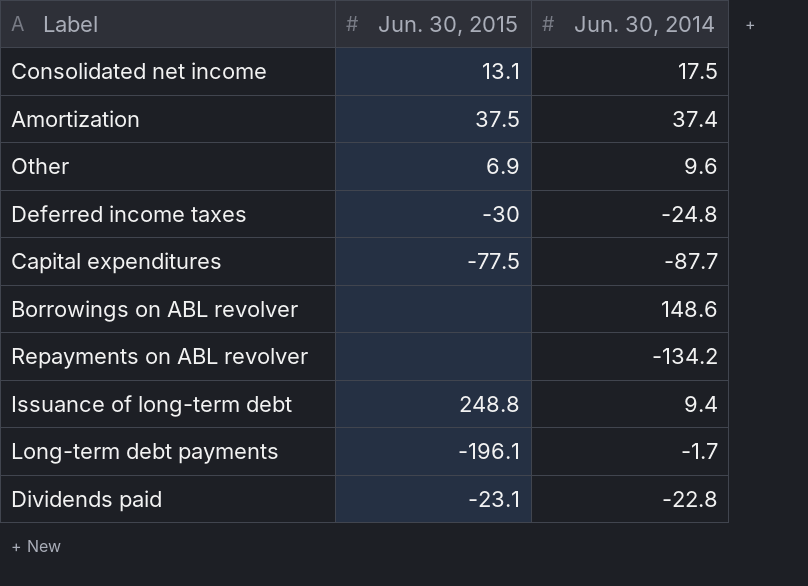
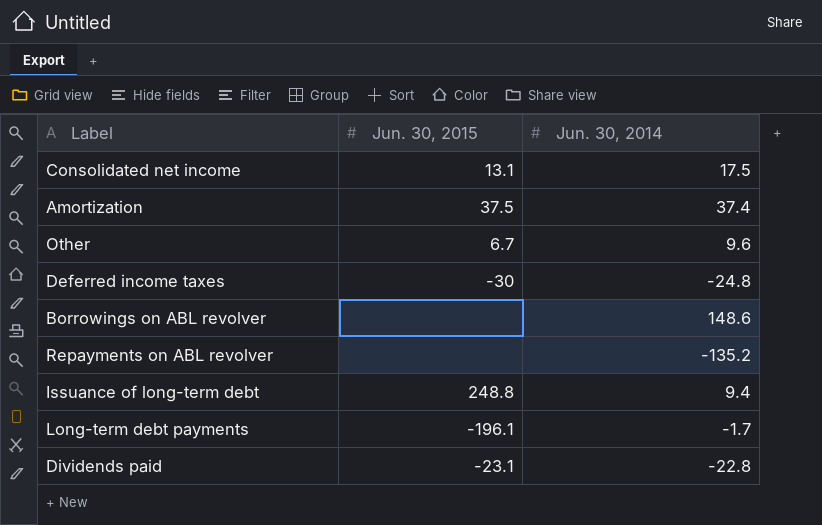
row Capital expenditures: -77.5 | -87.7 -> none
Other | Jun. 30, 2015: 6.9 -> 6.7
Repayments on ABL revolver | Jun. 30, 2014: -134.2 -> -135.2

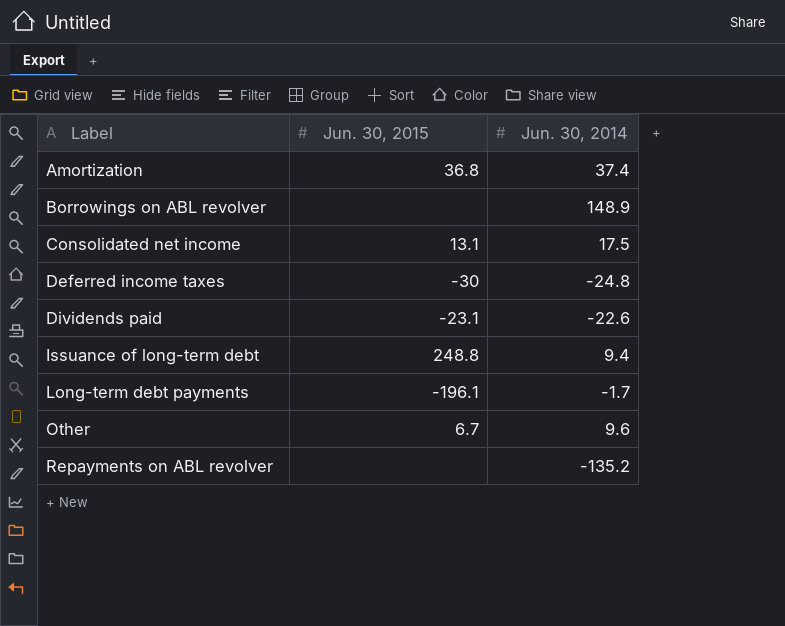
row order: none -> Label ascending
Amortization | Jun. 30, 2015: 37.5 -> 36.8
Borrowings on ABL revolver | Jun. 30, 2014: 148.6 -> 148.9
Dividends paid | Jun. 30, 2014: -22.8 -> -22.6

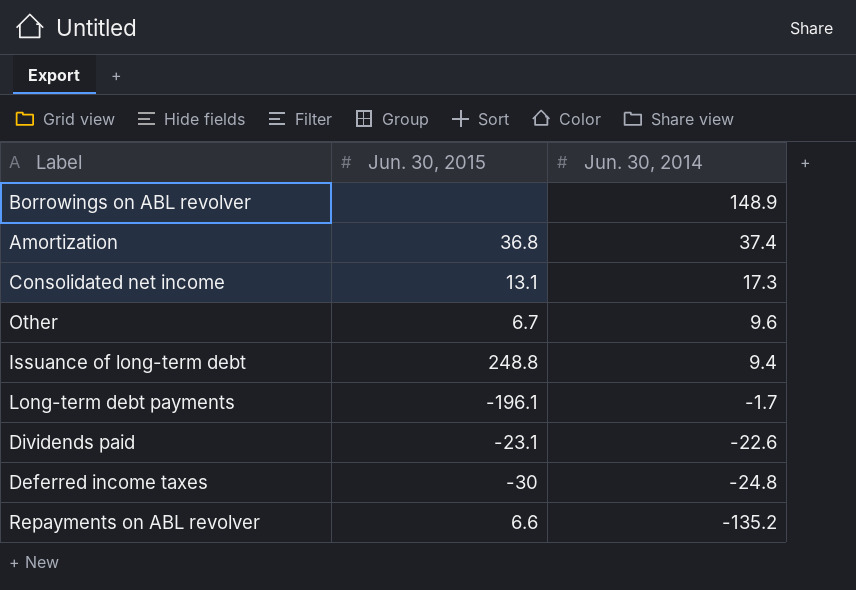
row order: Label ascending -> Jun. 30, 2014 descending
Consolidated net income | Jun. 30, 2014: 17.5 -> 17.3
Repayments on ABL revolver | Jun. 30, 2015: none -> 6.6

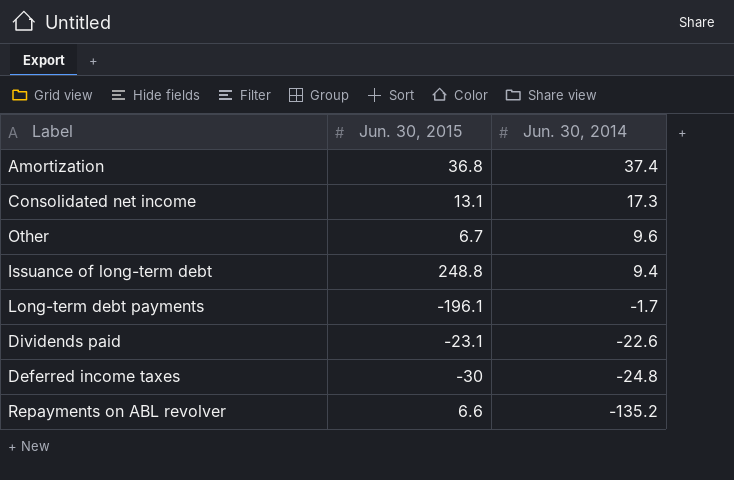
row Borrowings on ABL revolver: none | 148.9 -> none

